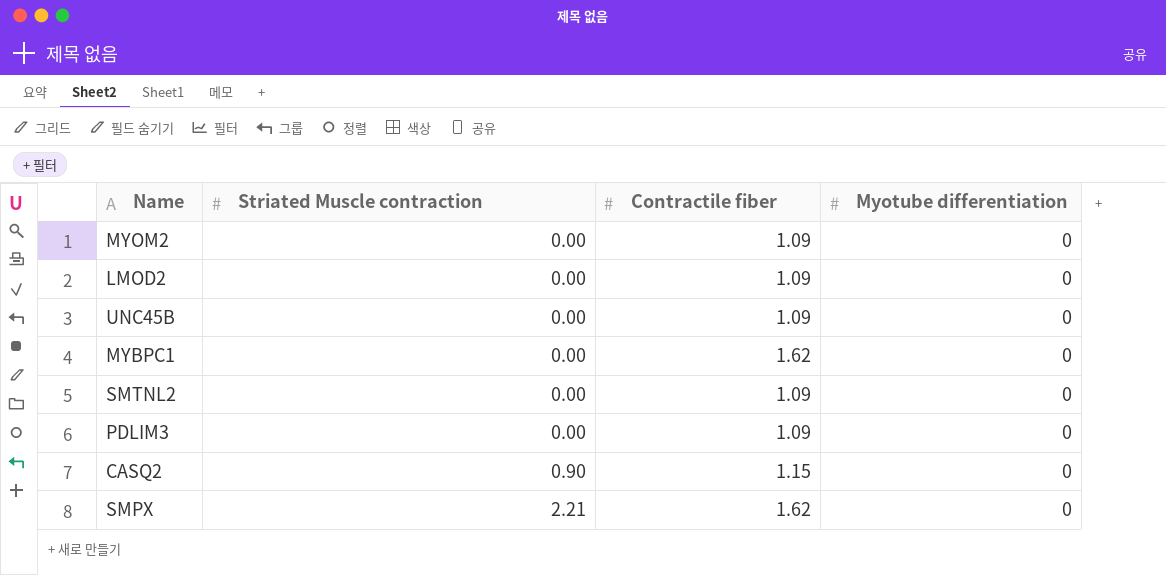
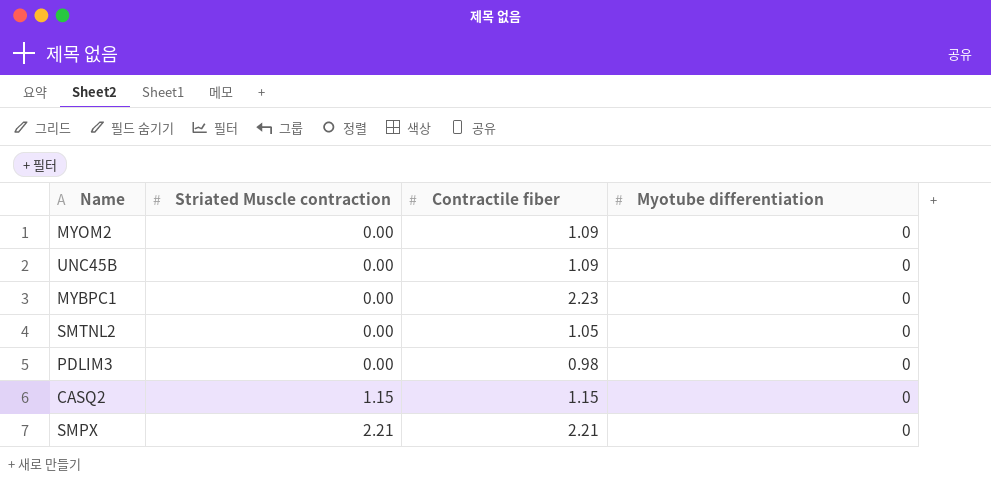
row LMOD2: 0.00 | 1.09 | 0 -> none
MYBPC1 | Contractile fiber: 1.62 -> 2.23
SMTNL2 | Contractile fiber: 1.09 -> 1.05
PDLIM3 | Contractile fiber: 1.09 -> 0.98
CASQ2 | Striated Muscle contraction: 0.90 -> 1.15
SMPX | Contractile fiber: 1.62 -> 2.21

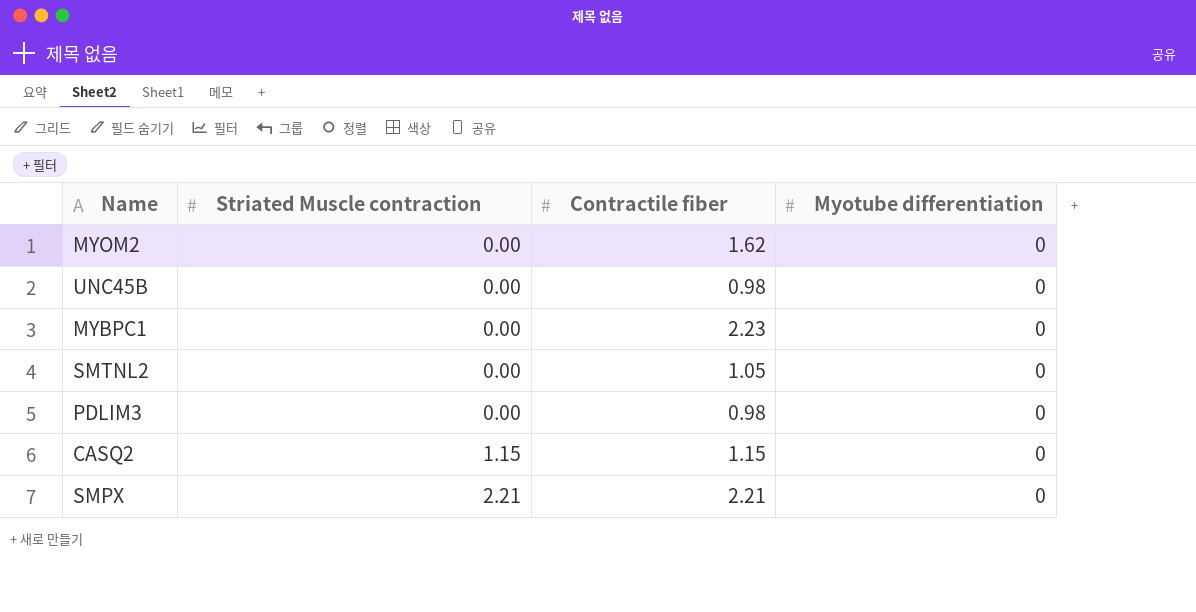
MYOM2 | Contractile fiber: 1.09 -> 1.62
UNC45B | Contractile fiber: 1.09 -> 0.98

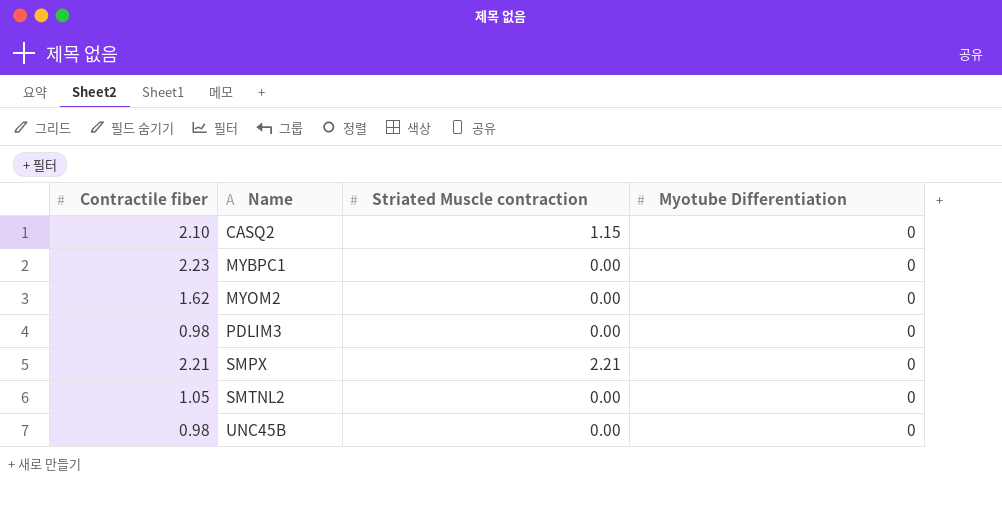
row order: Striated Muscle contraction ascending -> Name ascending
column Contractile fiber | position: 3 -> 1
column name: Myotube differentiation -> Myotube Differentiation
CASQ2 | Contractile fiber: 1.15 -> 2.10

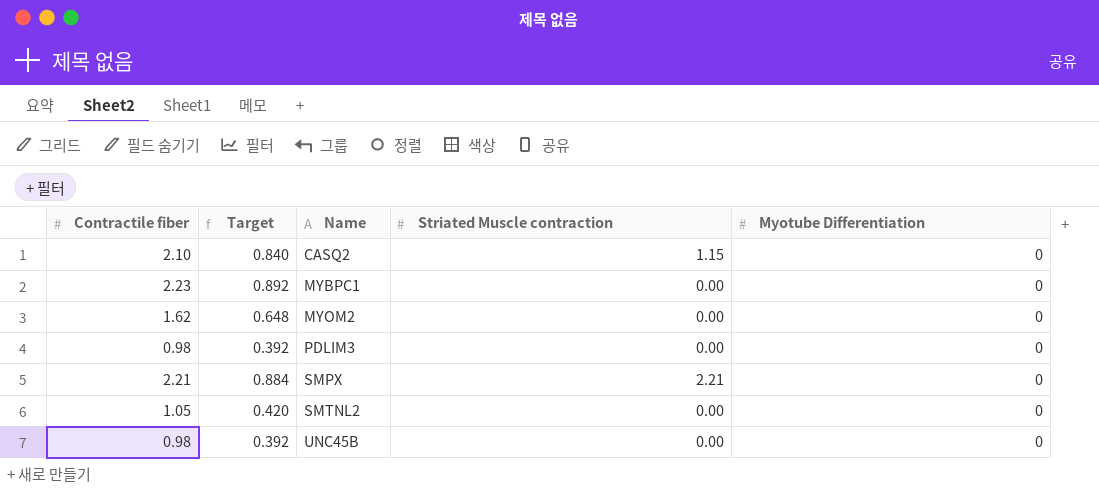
column Target | formula: none -> [Contractile fiber] * 0.4

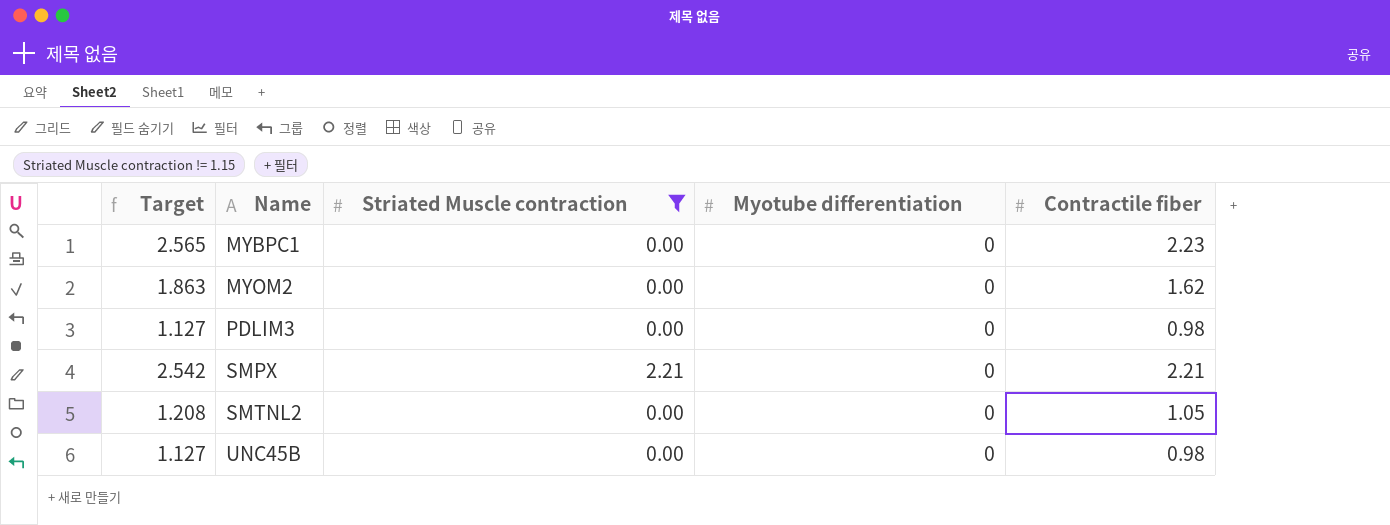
filter: none -> Striated Muscle contraction != 1.15
column Target | formula: [Contractile fiber] * 0.4 -> [Contractile fiber] * 1.15
column name: Myotube Differentiation -> Myotube differentiation
column Contractile fiber | position: 1 -> 5

